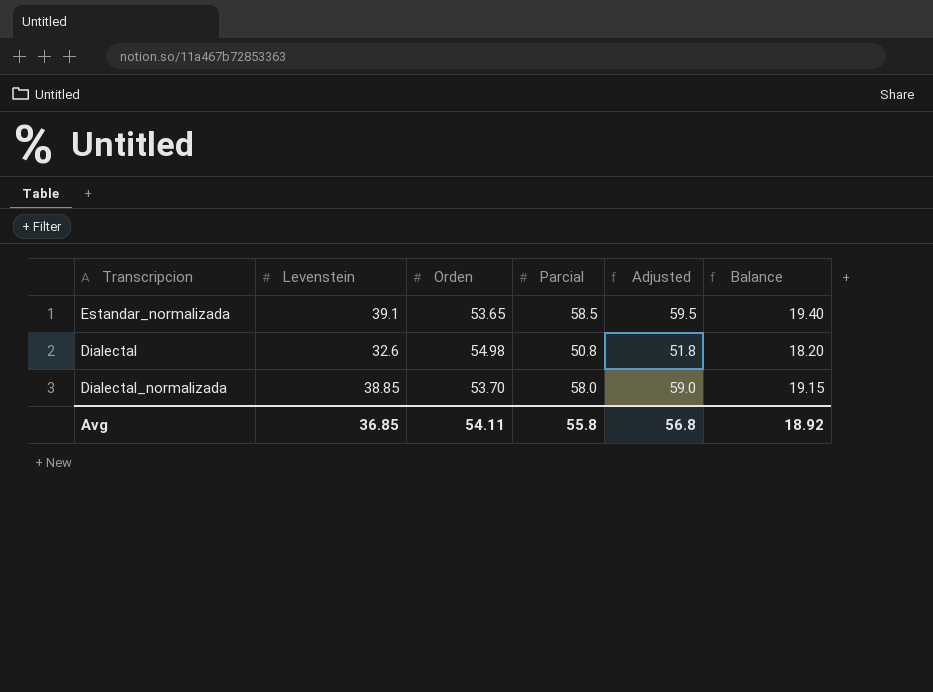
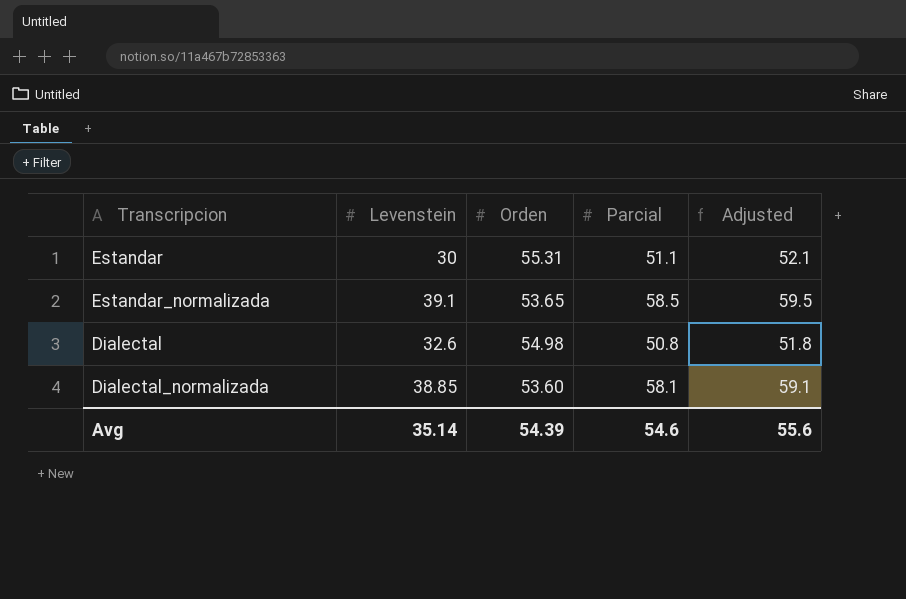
column Balance | formula: [Parcial] - [Levenstein] -> none
row Estandar: none -> 30 | 55.31 | 51.1 | 52.1
Dialectal_normalizada | Orden: 53.70 -> 53.60
Dialectal_normalizada | Parcial: 58.0 -> 58.1
Dialectal_normalizada | Adjusted: 59.0 -> 59.1
Avg | Levenstein: 36.85 -> 35.14
Avg | Orden: 54.11 -> 54.39
Avg | Parcial: 55.8 -> 54.6
Avg | Adjusted: 56.8 -> 55.6

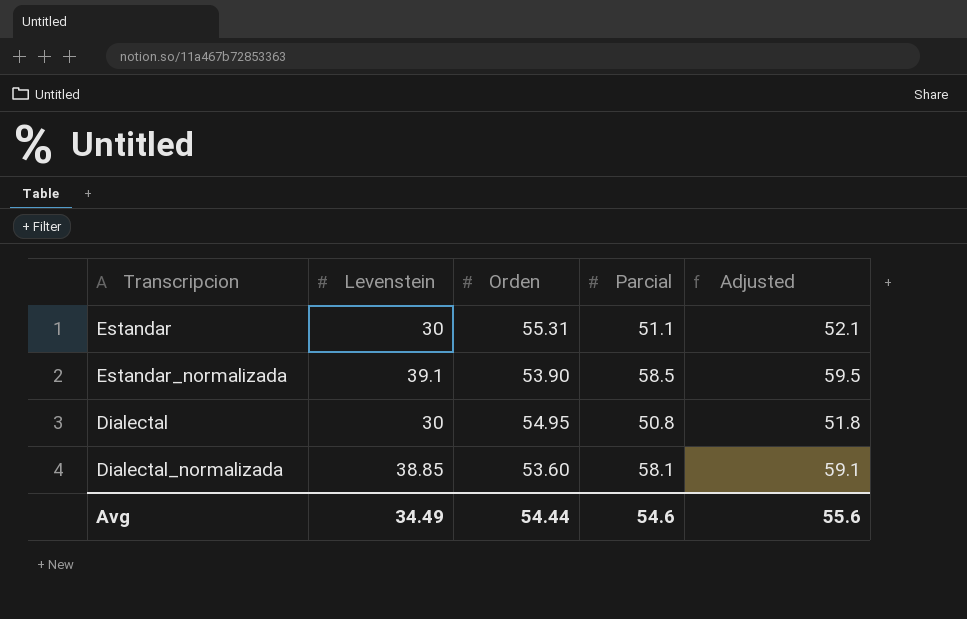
Estandar_normalizada | Orden: 53.65 -> 53.90
Dialectal | Levenstein: 32.6 -> 30
Dialectal | Orden: 54.98 -> 54.95
Avg | Levenstein: 35.14 -> 34.49
Avg | Orden: 54.39 -> 54.44

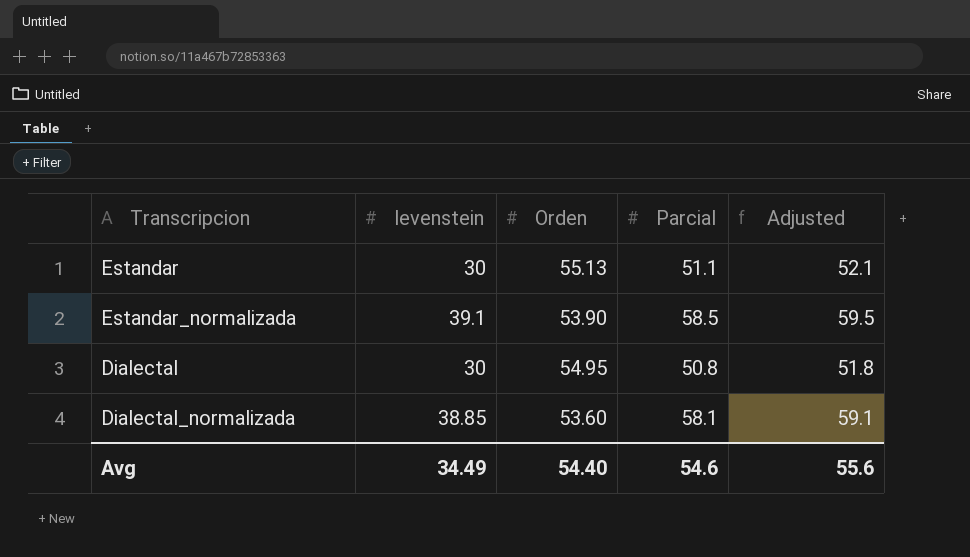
column name: Levenstein -> levenstein
Estandar | Orden: 55.31 -> 55.13
Avg | Orden: 54.44 -> 54.40

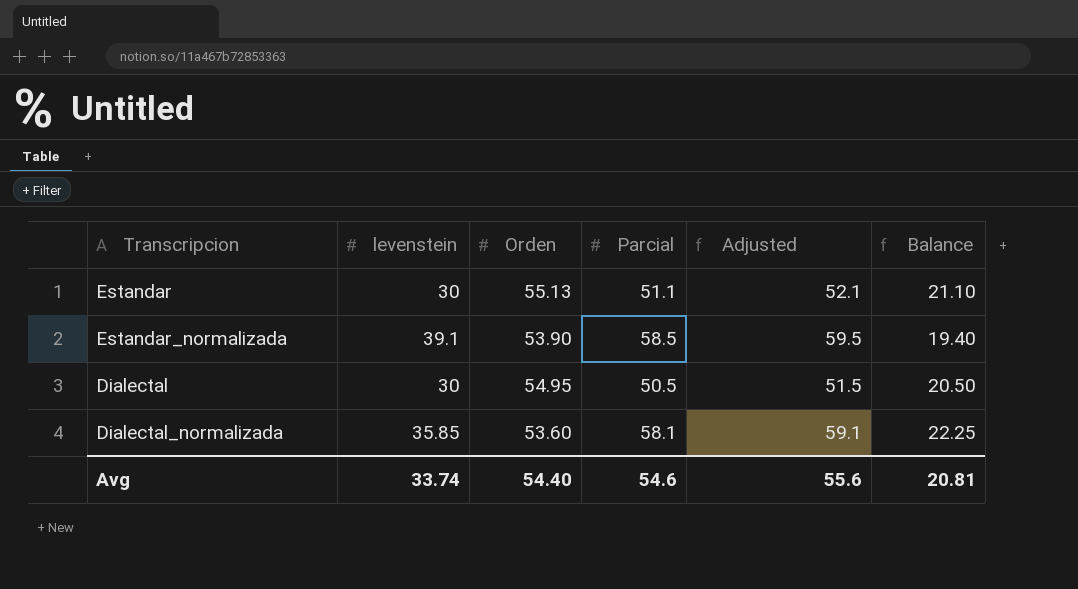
column Balance | formula: none -> [Parcial] - [levenstein]
Dialectal | Parcial: 50.8 -> 50.5
Dialectal | Adjusted: 51.8 -> 51.5
Dialectal_normalizada | levenstein: 38.85 -> 35.85
Avg | levenstein: 34.49 -> 33.74

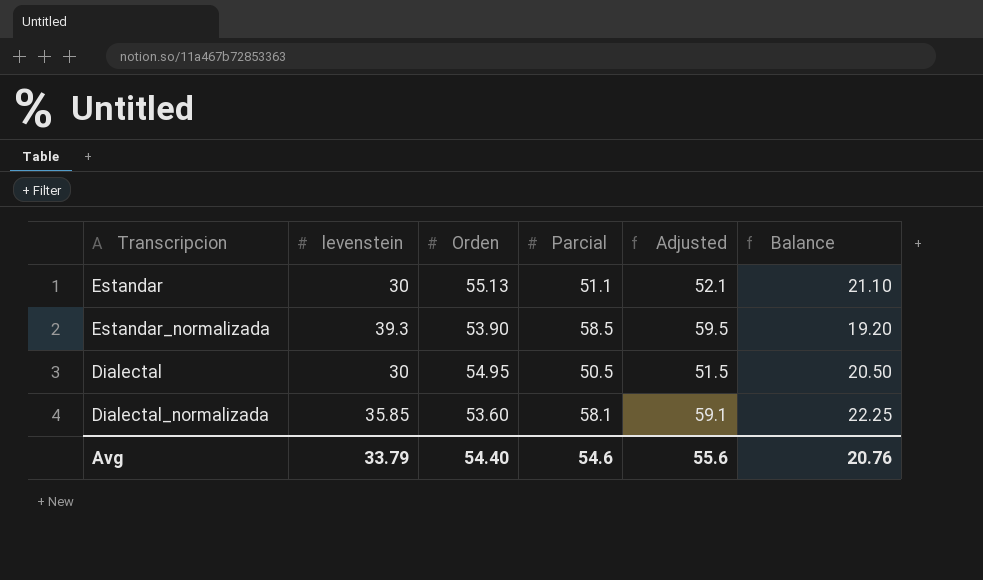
Estandar_normalizada | levenstein: 39.1 -> 39.3
Estandar_normalizada | Balance: 19.40 -> 19.20
Avg | levenstein: 33.74 -> 33.79
Avg | Balance: 20.81 -> 20.76

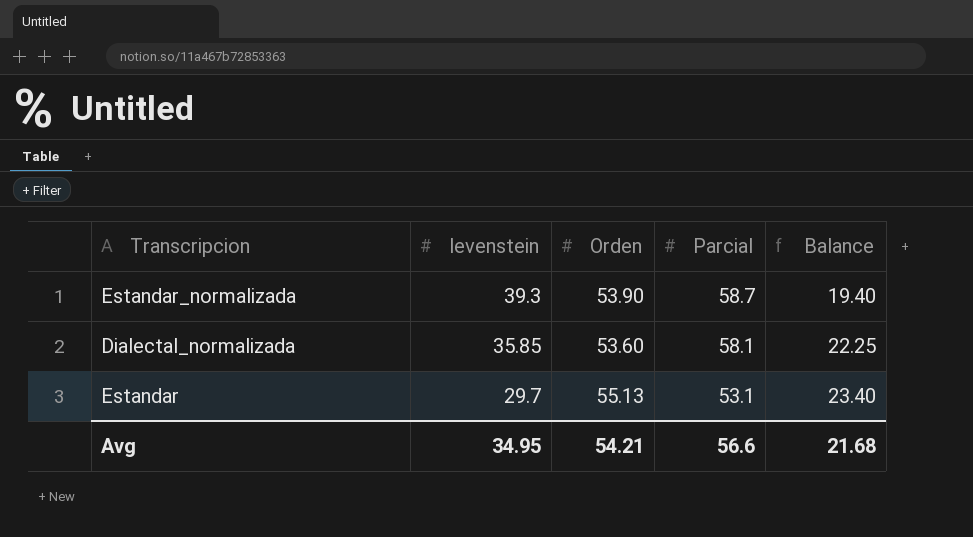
row order: none -> levenstein descending
column Adjusted | formula: [Parcial] + 1 -> none
row Dialectal: 30 | 54.95 | 50.5 | 51.5 | 20.50 -> none
Estandar_normalizada | Parcial: 58.5 -> 58.7
Estandar_normalizada | Balance: 19.20 -> 19.40
Estandar | levenstein: 30 -> 29.7
Estandar | Parcial: 51.1 -> 53.1
Estandar | Balance: 21.10 -> 23.40
Avg | levenstein: 33.79 -> 34.95
Avg | Orden: 54.40 -> 54.21
Avg | Parcial: 54.6 -> 56.6
Avg | Balance: 20.76 -> 21.68

